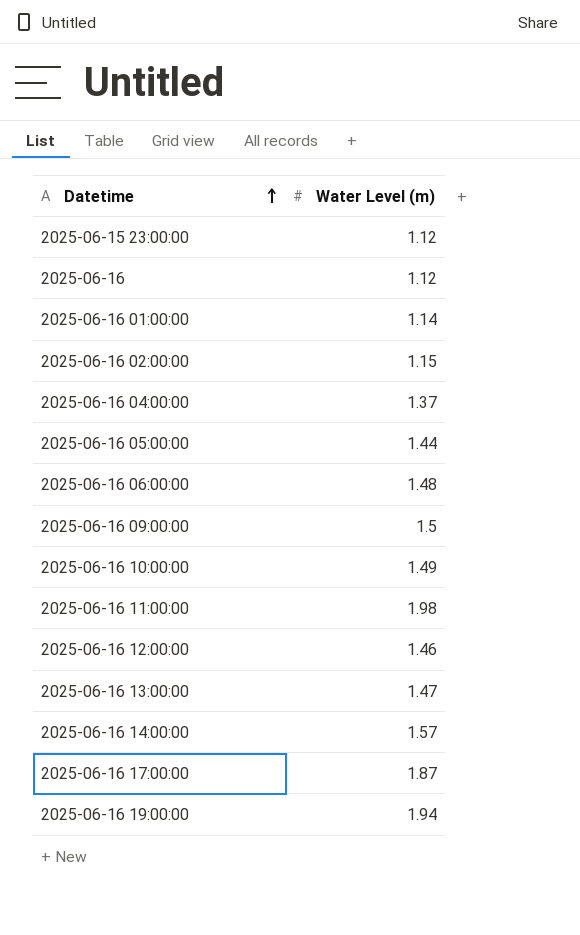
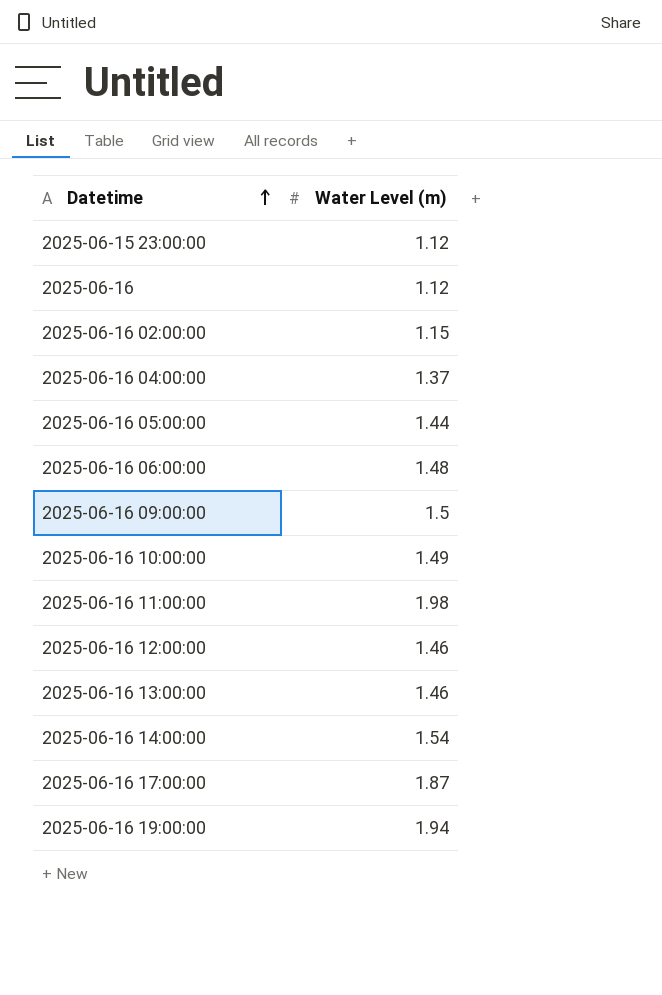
row 2025-06-16 01:00:00: 1.14 -> none
2025-06-16 13:00:00 | Water Level (m): 1.47 -> 1.46
2025-06-16 14:00:00 | Water Level (m): 1.57 -> 1.54

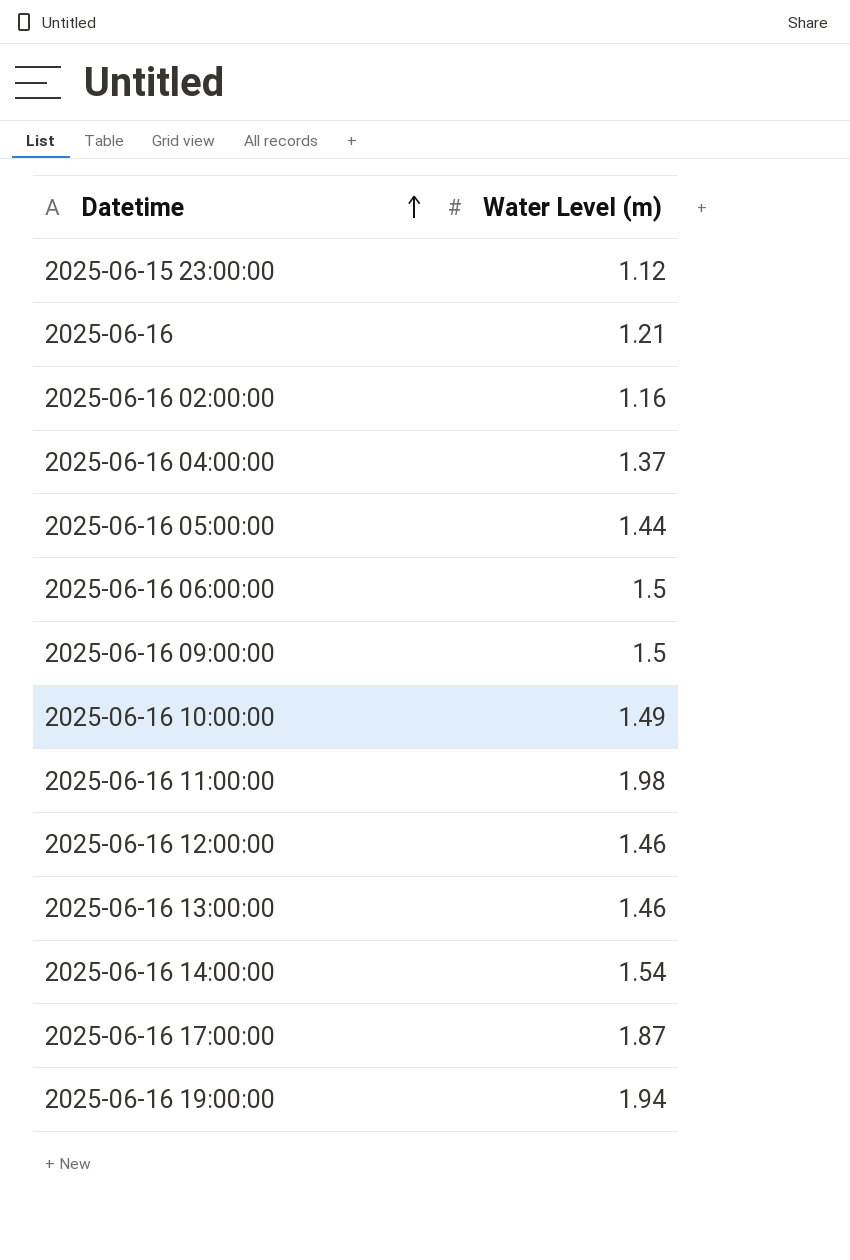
2025-06-16 | Water Level (m): 1.12 -> 1.21
2025-06-16 02:00:00 | Water Level (m): 1.15 -> 1.16
2025-06-16 06:00:00 | Water Level (m): 1.48 -> 1.5

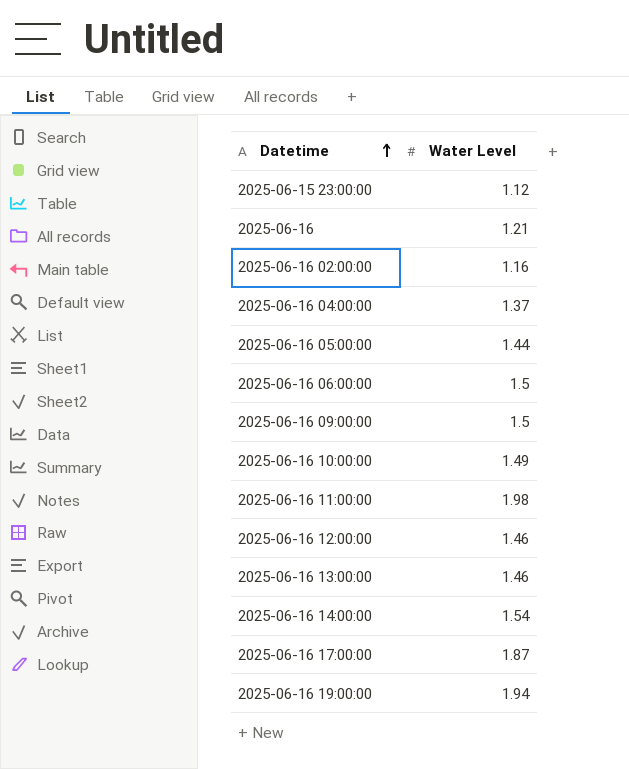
column name: Water Level (m) -> Water Level

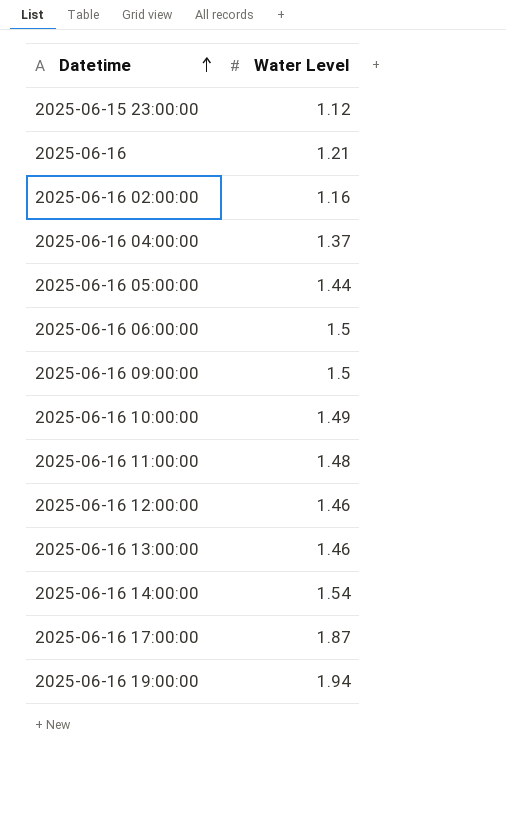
2025-06-16 11:00:00 | Water Level: 1.98 -> 1.48

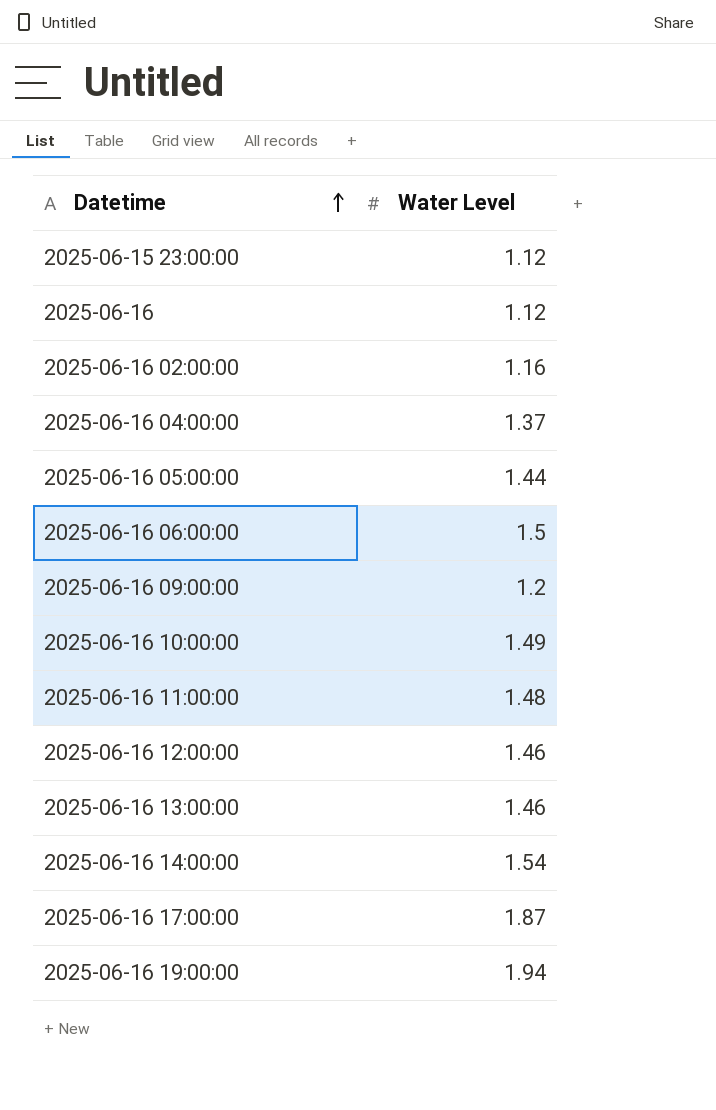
2025-06-16 | Water Level: 1.21 -> 1.12
2025-06-16 09:00:00 | Water Level: 1.5 -> 1.2

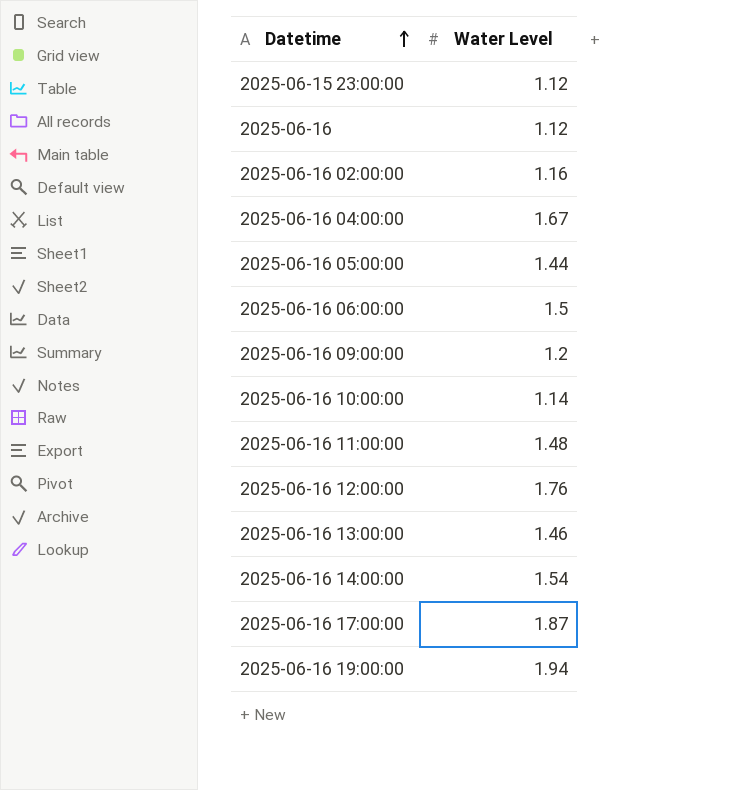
2025-06-16 04:00:00 | Water Level: 1.37 -> 1.67
2025-06-16 10:00:00 | Water Level: 1.49 -> 1.14
2025-06-16 12:00:00 | Water Level: 1.46 -> 1.76

